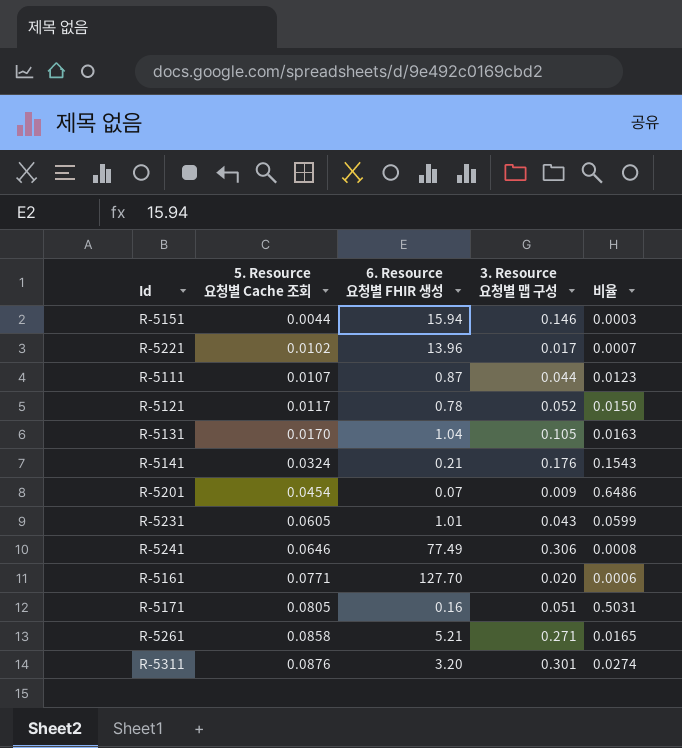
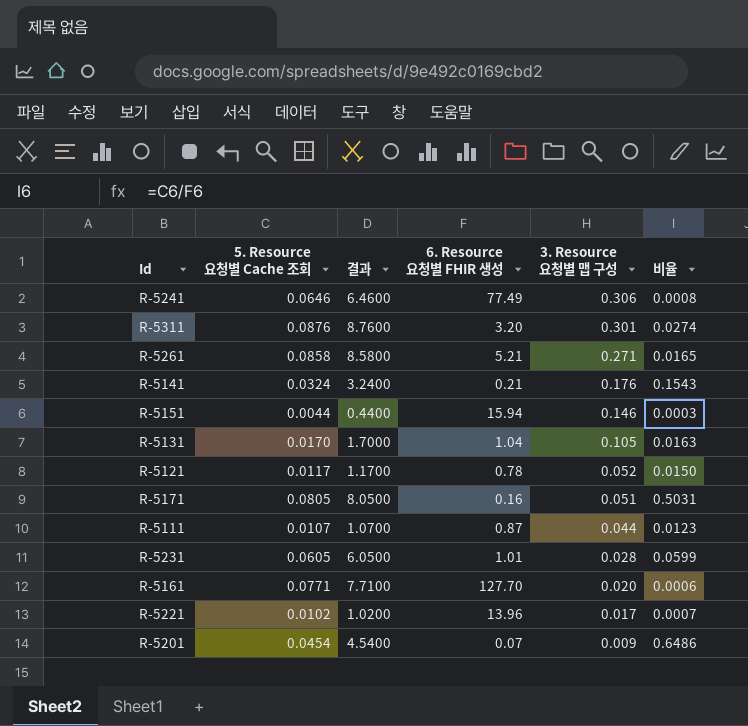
row order: 5. Resource 요청별 Cache 조회 ascending -> 3. Resource 요청별 맵 구성 descending
column 결과 | formula: none -> [5. Resource 요청별 Cache 조회] * 100
R-5231 | 3. Resource 요청별 맵 구성: 0.043 -> 0.028

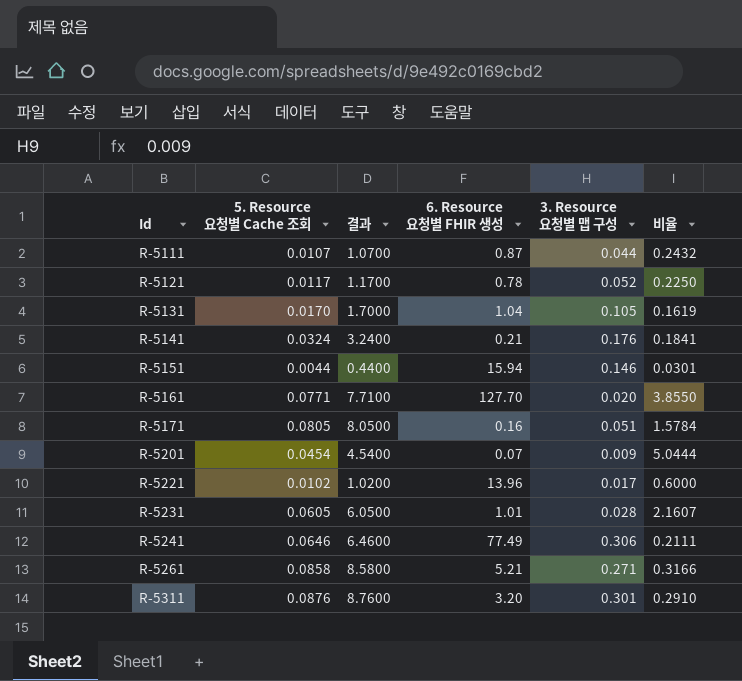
row order: 3. Resource 요청별 맵 구성 descending -> Id ascending
column 비율 | formula: [5. Resource 요청별 Cache 조회] / [6. Resource 요청별 FHIR 생성] -> [5. Resource 요청별 Cache 조회] / [3. Resource 요청별 맵 구성]

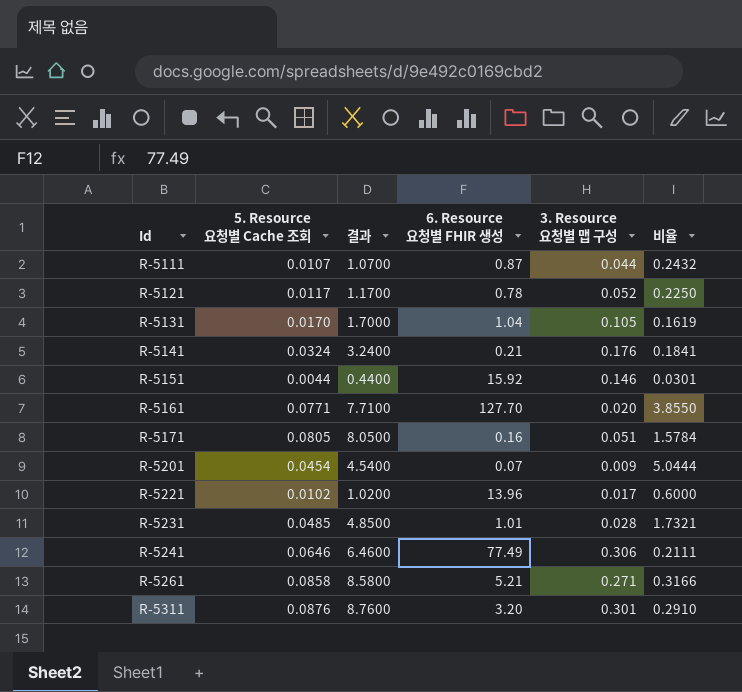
R-5151 | 6. Resource 요청별 FHIR 생성: 15.94 -> 15.92
R-5231 | 5. Resource 요청별 Cache 조회: 0.0605 -> 0.0485
R-5231 | 결과: 6.0500 -> 4.8500
R-5231 | 비율: 2.1607 -> 1.7321

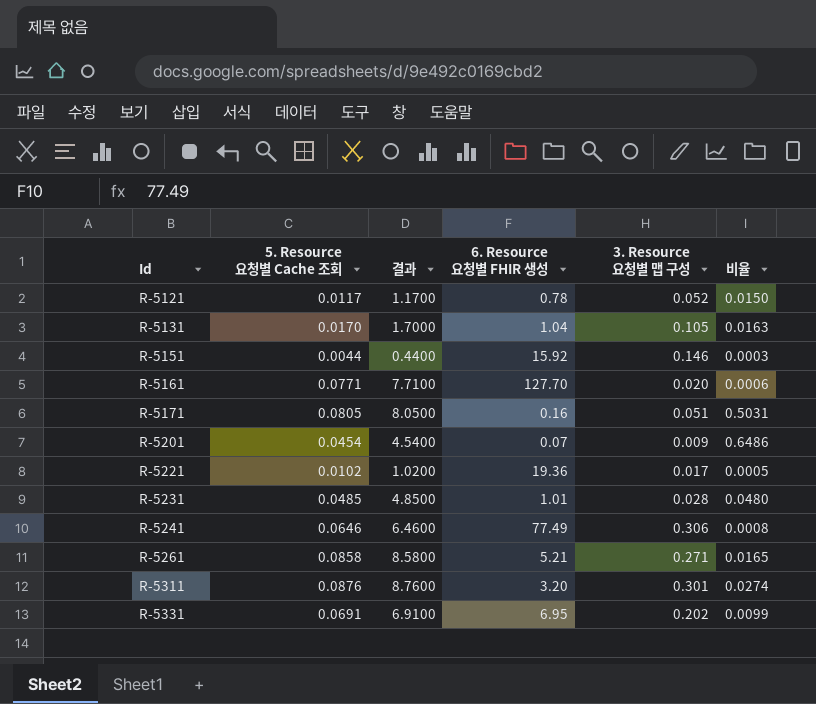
column 비율 | formula: [5. Resource 요청별 Cache 조회] / [3. Resource 요청별 맵 구성] -> [5. Resource 요청별 Cache 조회] / [6. Resource 요청별 FHIR 생성]
row R-5111: 0.0107 | 1.0700 | 0.87 | 0.044 | 0.2432 -> none
row R-5141: 0.0324 | 3.2400 | 0.21 | 0.176 | 0.1841 -> none
R-5221 | 6. Resource 요청별 FHIR 생성: 13.96 -> 19.36
row R-5331: none -> 0.0691 | 6.9100 | 6.95 | 0.202 | 0.0099

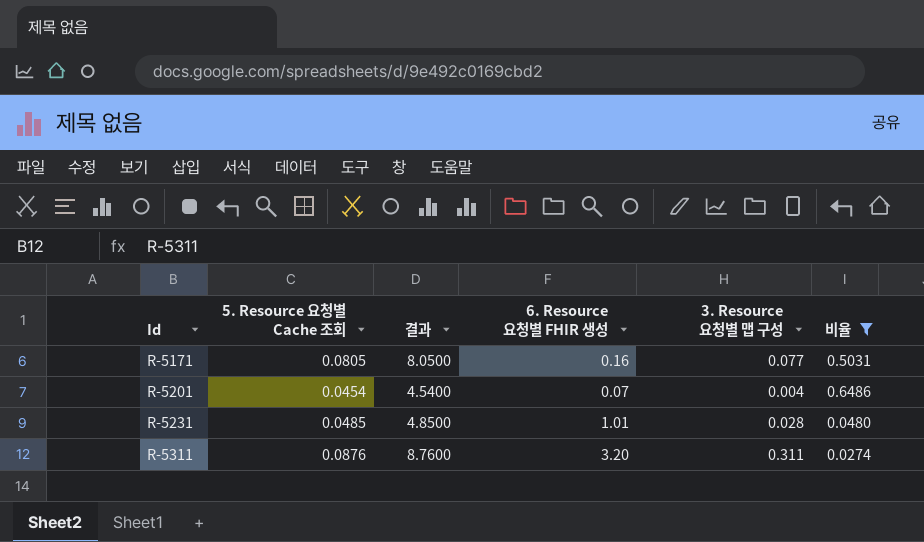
filter: none -> 비율 >= 0.0274
R-5171 | 3. Resource 요청별 맵 구성: 0.051 -> 0.077
R-5201 | 3. Resource 요청별 맵 구성: 0.009 -> 0.004
R-5311 | 3. Resource 요청별 맵 구성: 0.301 -> 0.311

